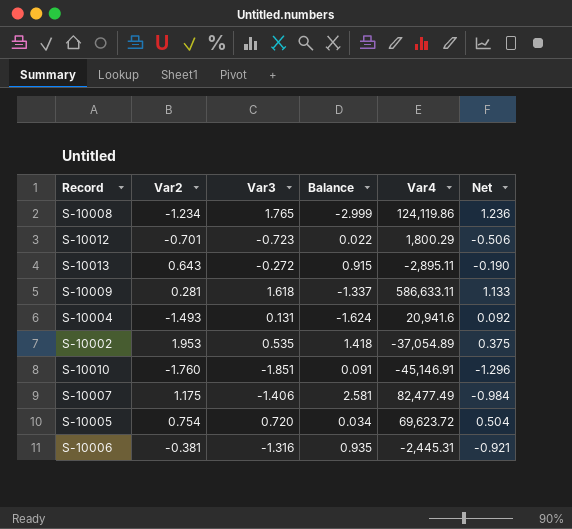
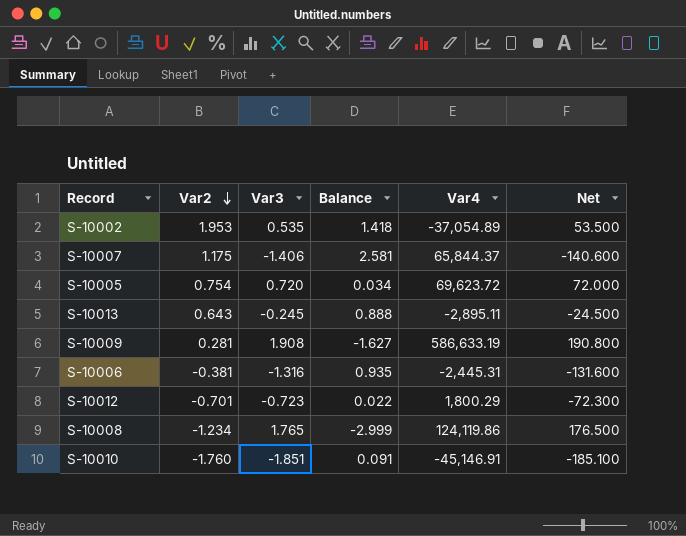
row order: none -> Var2 descending
column Net | formula: [Var3] * 0.7 -> [Var3] * 100
row S-10004: -1.493 | 0.131 | -1.624 | 20,941.6 | 0.092 -> none
S-10007 | Var4: 82,477.49 -> 65,844.37
S-10013 | Var3: -0.272 -> -0.245
S-10013 | Balance: 0.915 -> 0.888
S-10009 | Var3: 1.618 -> 1.908
S-10009 | Balance: -1.337 -> -1.627
S-10009 | Var4: 586,633.11 -> 586,633.19

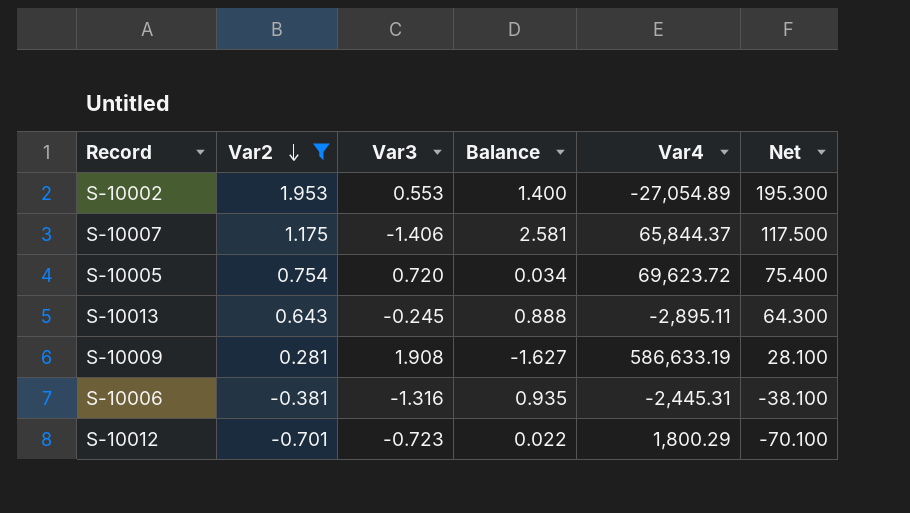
filter: none -> Var2 >= -0.701
column Net | formula: [Var3] * 100 -> [Var2] * 100
S-10002 | Var3: 0.535 -> 0.553
S-10002 | Balance: 1.418 -> 1.400
S-10002 | Var4: -37,054.89 -> -27,054.89

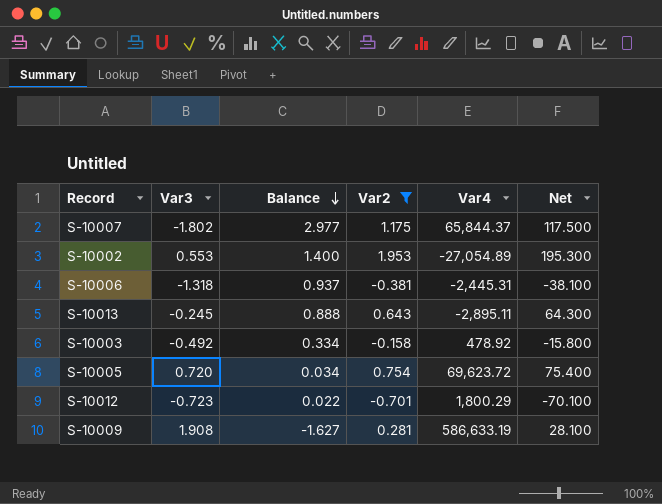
row order: Var2 descending -> Balance descending
column Var2 | position: 2 -> 4
S-10007 | Var3: -1.406 -> -1.802
S-10007 | Balance: 2.581 -> 2.977
S-10006 | Var3: -1.316 -> -1.318
S-10006 | Balance: 0.935 -> 0.937
row S-10003: none -> -0.492 | 0.334 | -0.158 | 478.92 | -15.800

